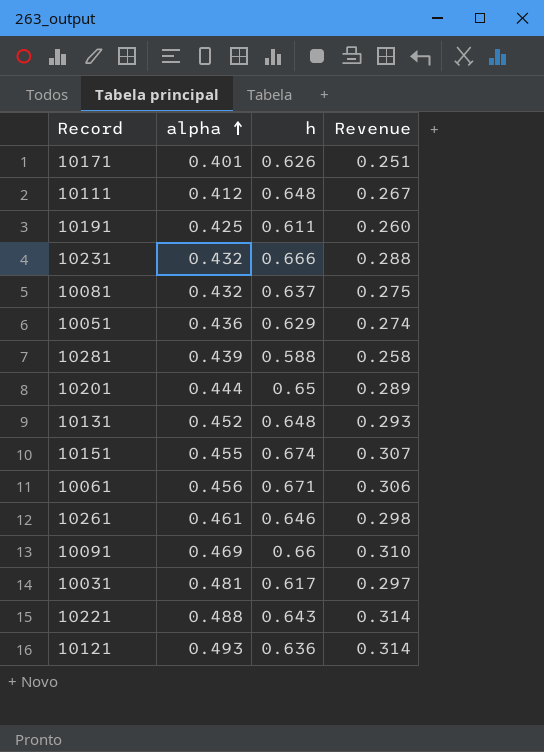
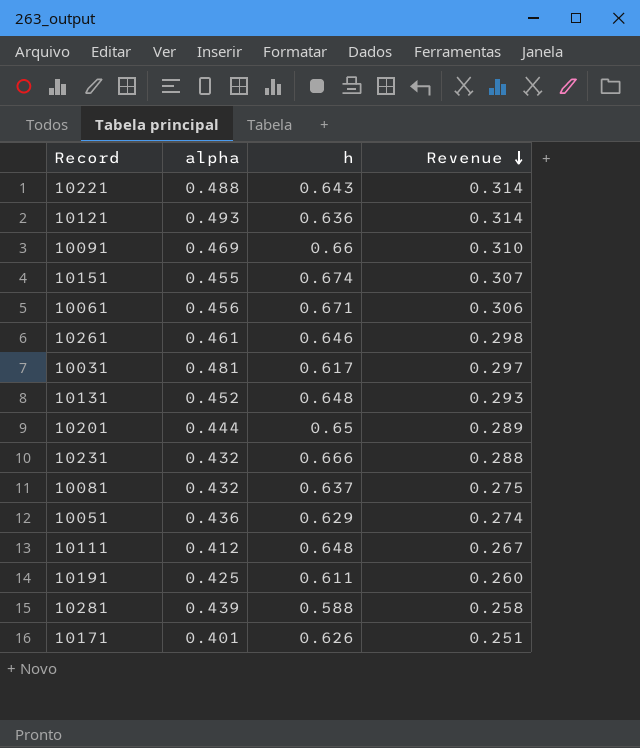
row order: alpha ascending -> Revenue descending

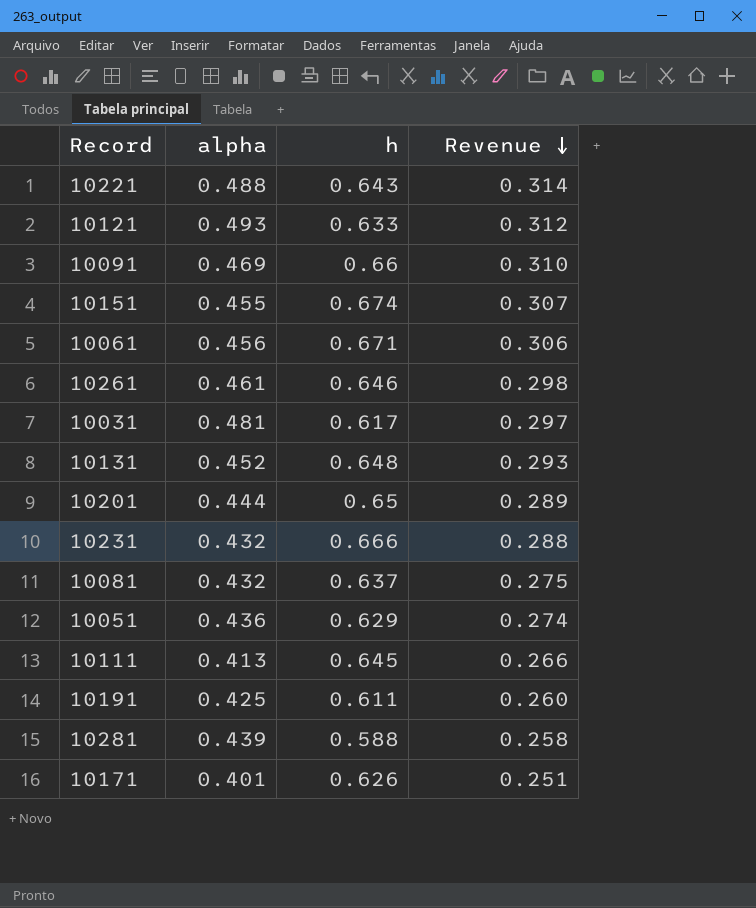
10121 | h: 0.636 -> 0.633
10121 | Revenue: 0.314 -> 0.312
10111 | alpha: 0.412 -> 0.413
10111 | h: 0.648 -> 0.645
10111 | Revenue: 0.267 -> 0.266

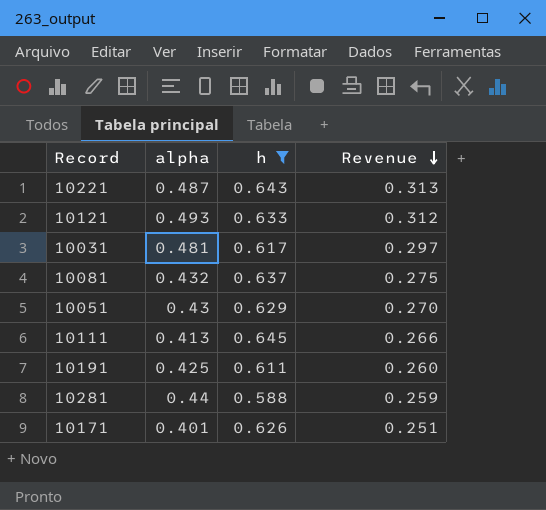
filter: none -> h <= 0.645
10221 | alpha: 0.488 -> 0.487
10221 | Revenue: 0.314 -> 0.313
10051 | alpha: 0.436 -> 0.43
10051 | Revenue: 0.274 -> 0.270
10281 | alpha: 0.439 -> 0.44
10281 | Revenue: 0.258 -> 0.259

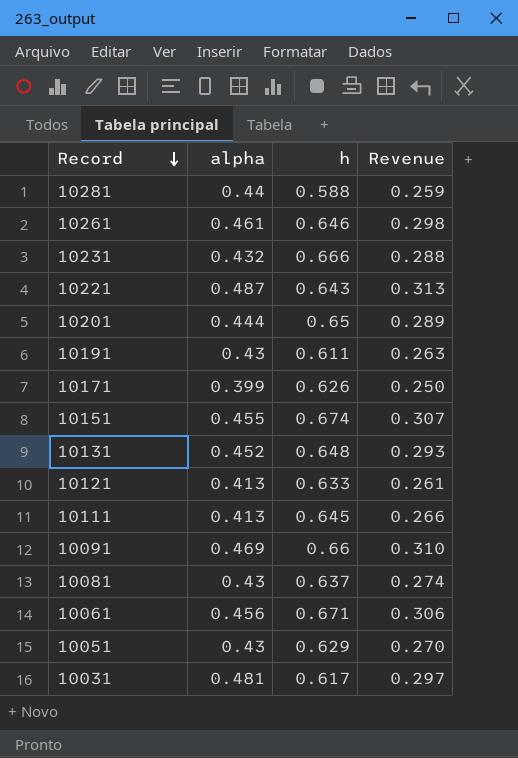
filter: h <= 0.645 -> none
row order: Revenue descending -> Record descending
10191 | alpha: 0.425 -> 0.43
10191 | Revenue: 0.260 -> 0.263
10171 | alpha: 0.401 -> 0.399
10171 | Revenue: 0.251 -> 0.250
10121 | alpha: 0.493 -> 0.413
10121 | Revenue: 0.312 -> 0.261
10081 | alpha: 0.432 -> 0.43
10081 | Revenue: 0.275 -> 0.274

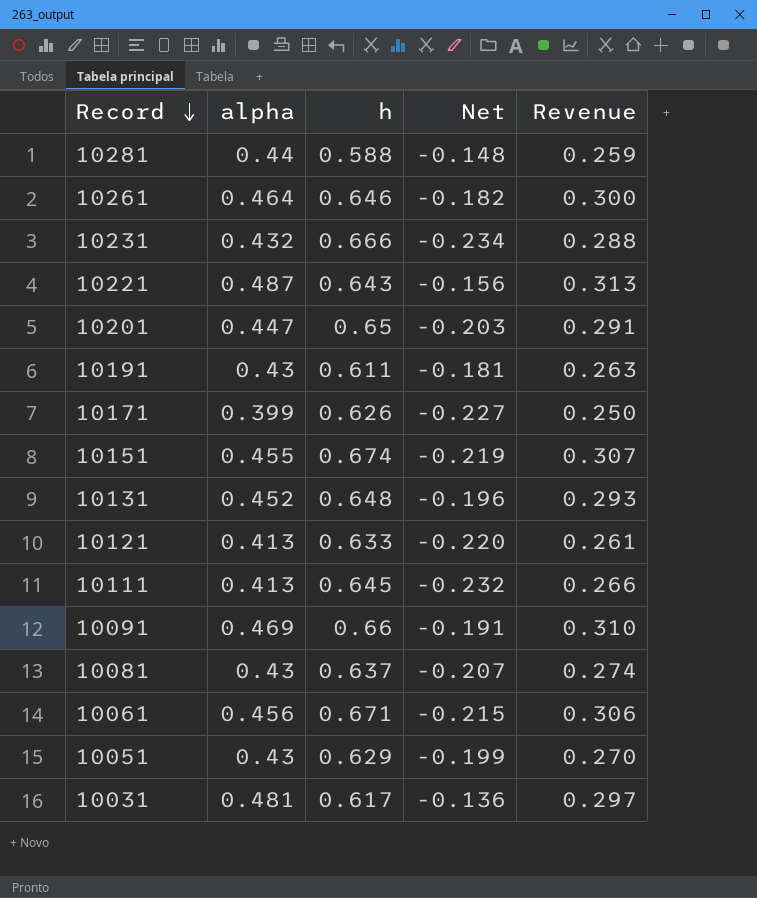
column Net | formula: none -> [alpha] - [h]
10261 | alpha: 0.461 -> 0.464
10261 | Revenue: 0.298 -> 0.300
10201 | alpha: 0.444 -> 0.447
10201 | Revenue: 0.289 -> 0.291

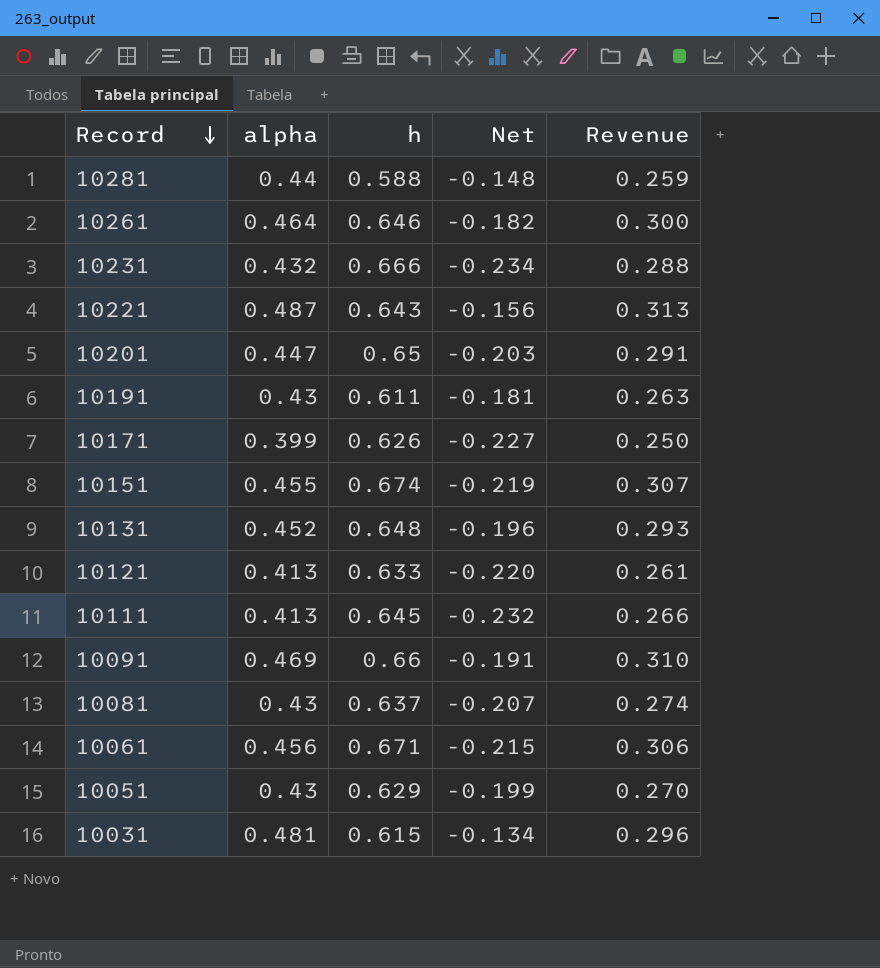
10031 | h: 0.617 -> 0.615
10031 | Net: -0.136 -> -0.134
10031 | Revenue: 0.297 -> 0.296

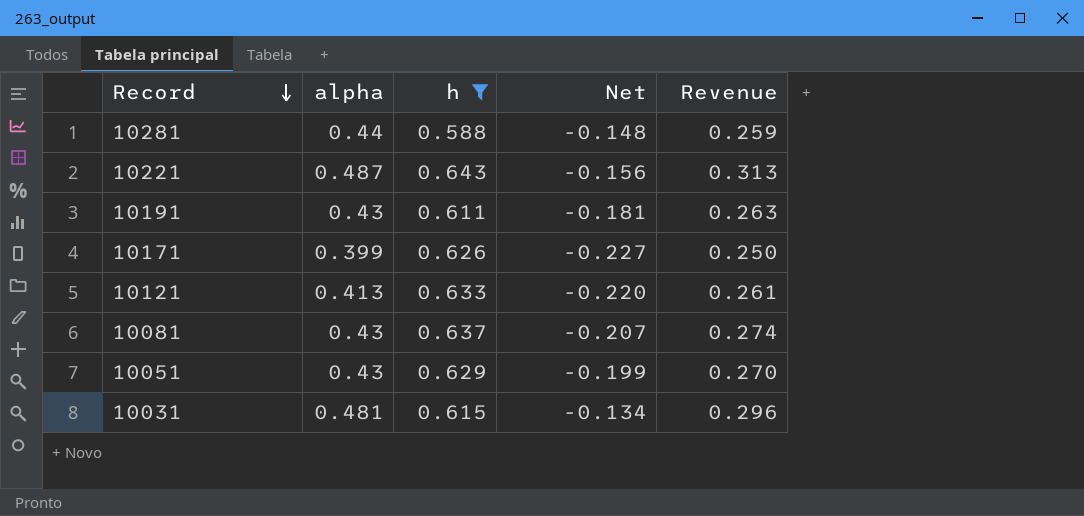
filter: none -> h <= 0.643

